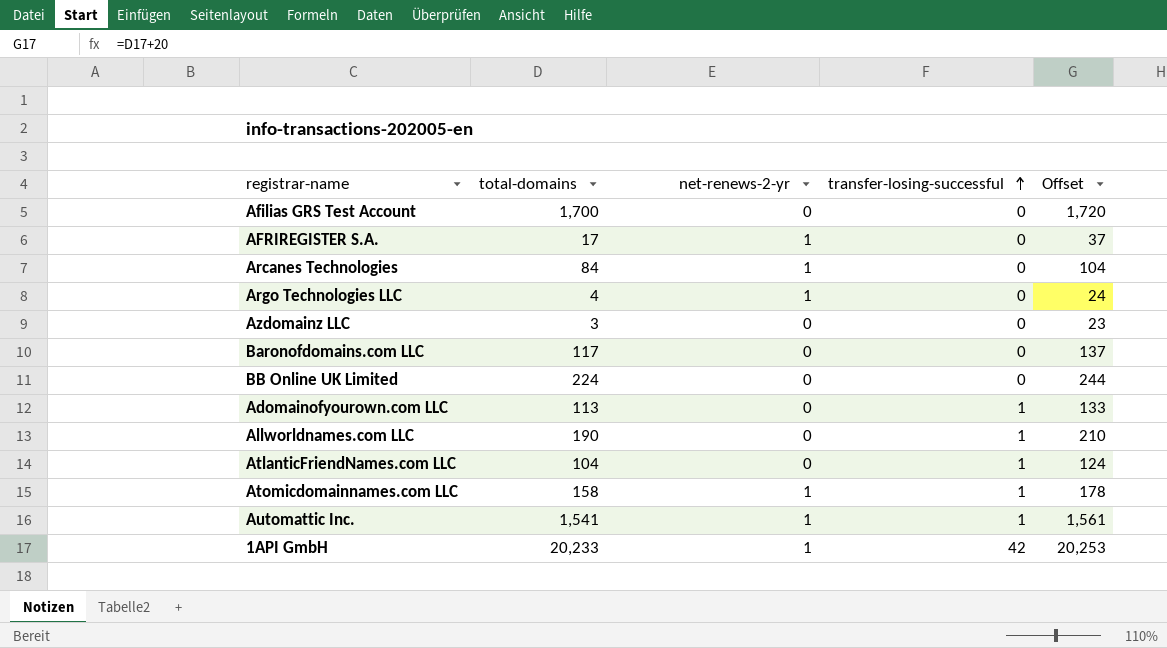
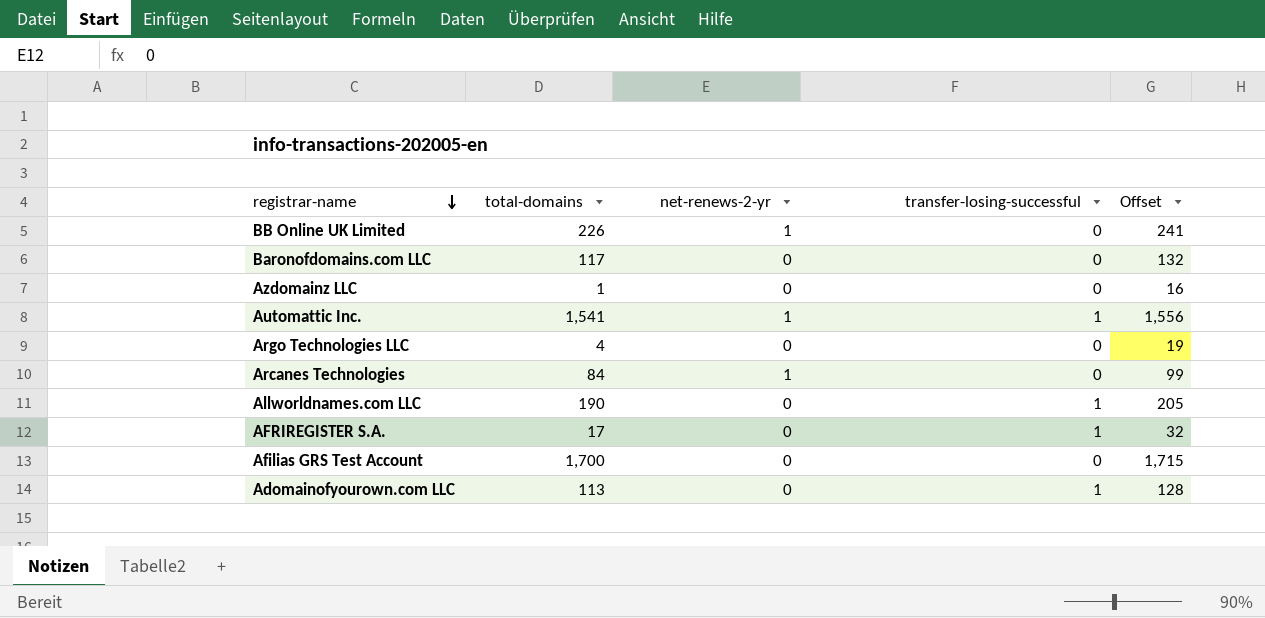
row order: transfer-losing-successful ascending -> registrar-name descending
column Offset | formula: [total-domains] + 20 -> [total-domains] + 15
row AtlanticFriendNames.com LLC: 104 | 0 | 1 | 124 -> none
row Atomicdomainnames.com LLC: 158 | 1 | 1 | 178 -> none
row 1API GmbH: 20,233 | 1 | 42 | 20,253 -> none
BB Online UK Limited | total-domains: 224 -> 226
BB Online UK Limited | net-renews-2-yr: 0 -> 1
Azdomainz LLC | total-domains: 3 -> 1
Argo Technologies LLC | net-renews-2-yr: 1 -> 0
AFRIREGISTER S.A. | net-renews-2-yr: 1 -> 0
AFRIREGISTER S.A. | transfer-losing-successful: 0 -> 1

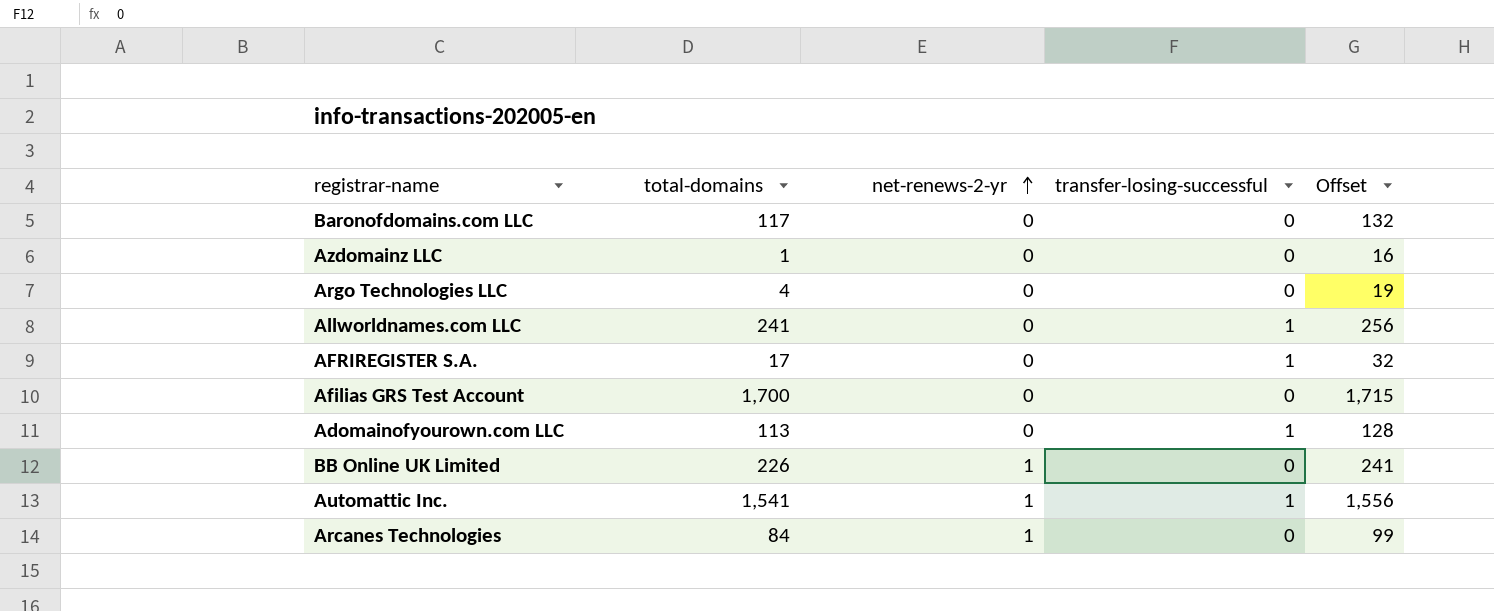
row order: registrar-name descending -> net-renews-2-yr ascending
Allworldnames.com LLC | total-domains: 190 -> 241
Allworldnames.com LLC | Offset: 205 -> 256

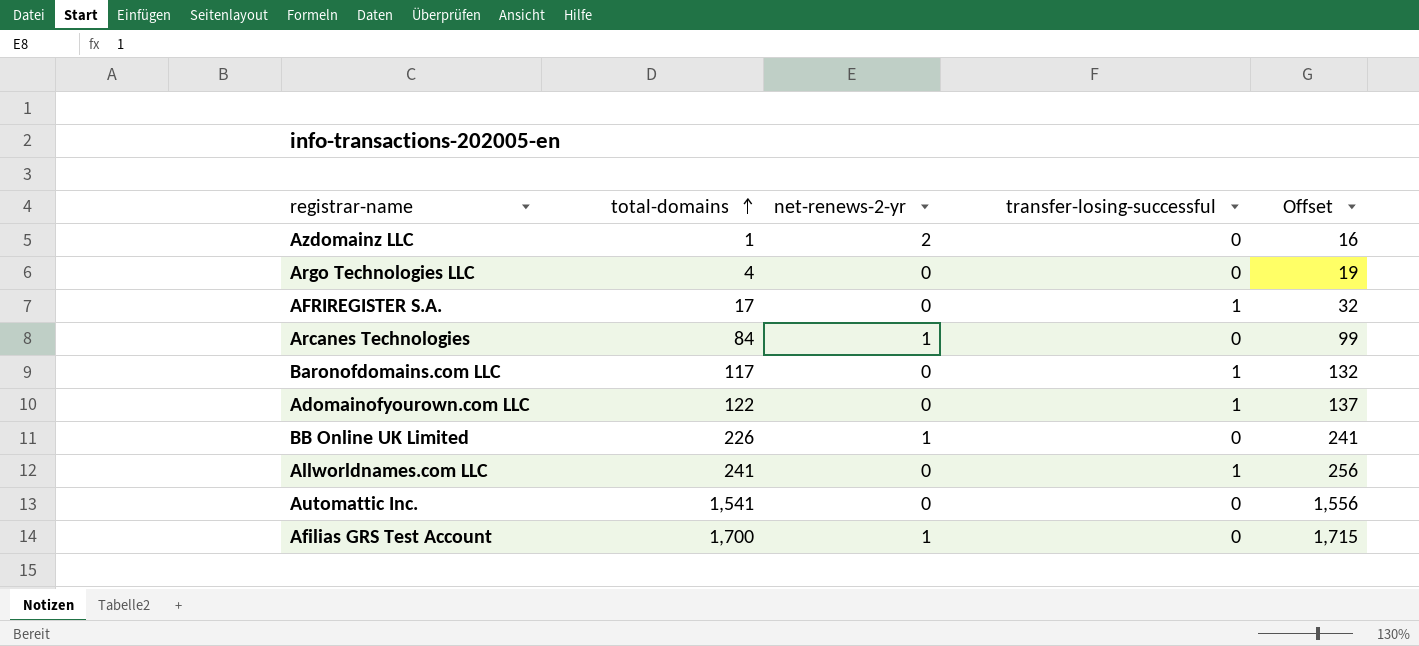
row order: net-renews-2-yr ascending -> total-domains ascending
Azdomainz LLC | net-renews-2-yr: 0 -> 2
Baronofdomains.com LLC | transfer-losing-successful: 0 -> 1
Adomainofyourown.com LLC | total-domains: 113 -> 122
Adomainofyourown.com LLC | Offset: 128 -> 137
Automattic Inc. | net-renews-2-yr: 1 -> 0
Automattic Inc. | transfer-losing-successful: 1 -> 0
Afilias GRS Test Account | net-renews-2-yr: 0 -> 1

